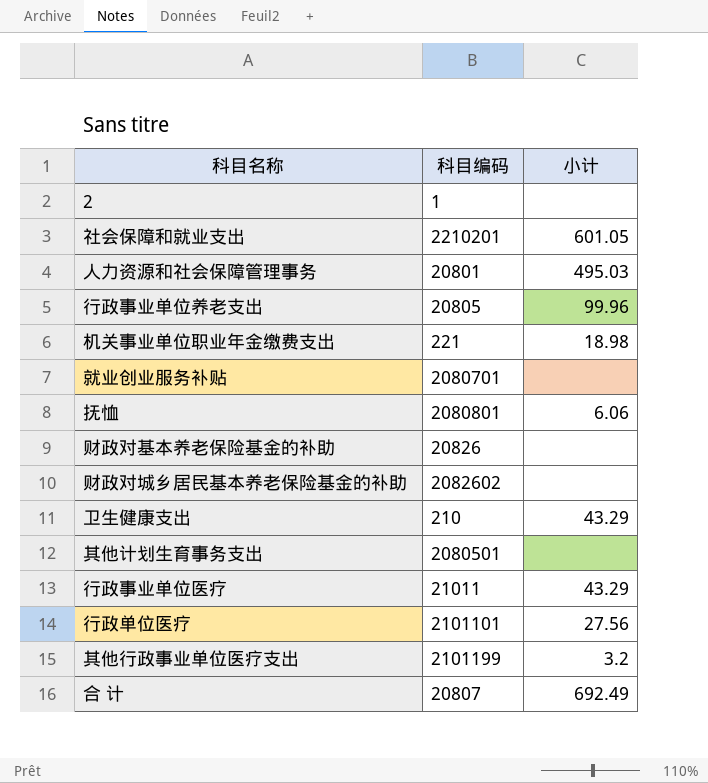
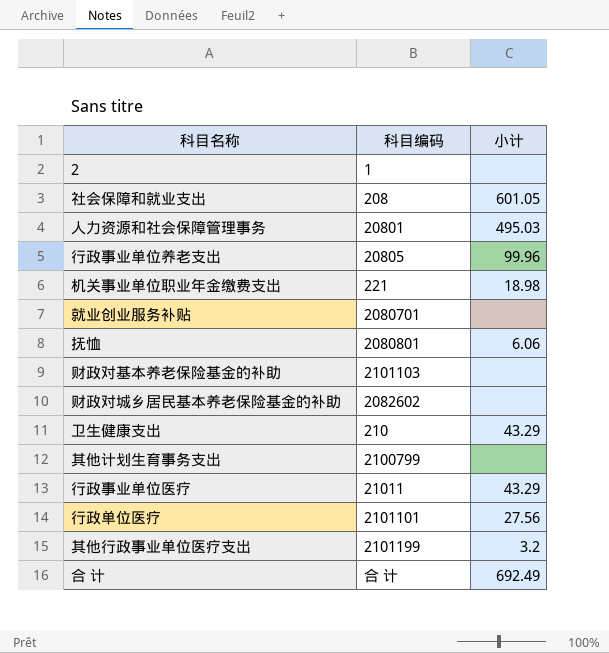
社会保障和就业支出 | 科目编码: 2210201 -> 208
财政对基本养老保险基金的补助 | 科目编码: 20826 -> 2101103
其他计划生育事务支出 | 科目编码: 2080501 -> 2100799
合 计 | 科目编码: 20807 -> 合 计

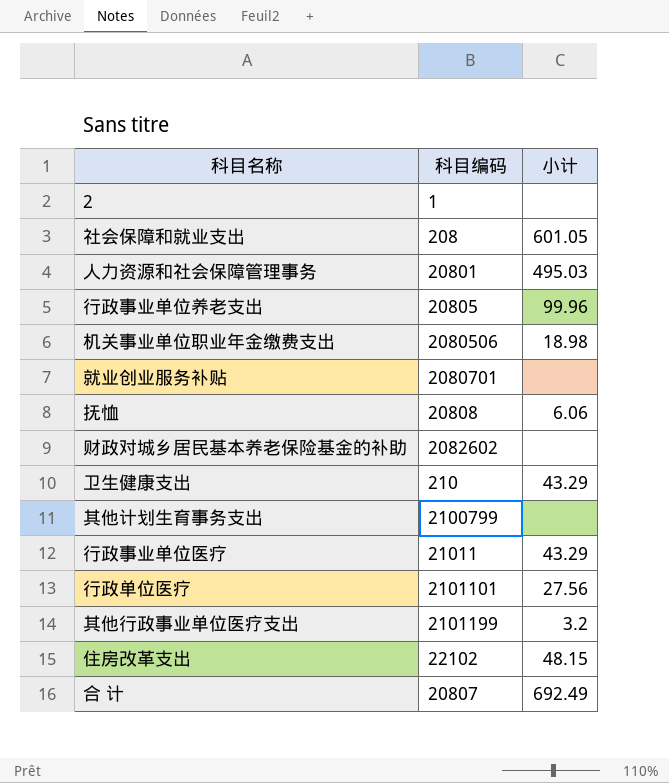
row 财政对基本养老保险基金的补助: 2101103 | none -> none
机关事业单位职业年金缴费支出 | 科目编码: 221 -> 2080506
抚恤 | 科目编码: 2080801 -> 20808
row 住房改革支出: none -> 22102 | 48.15
合 计 | 科目编码: 合 计 -> 20807

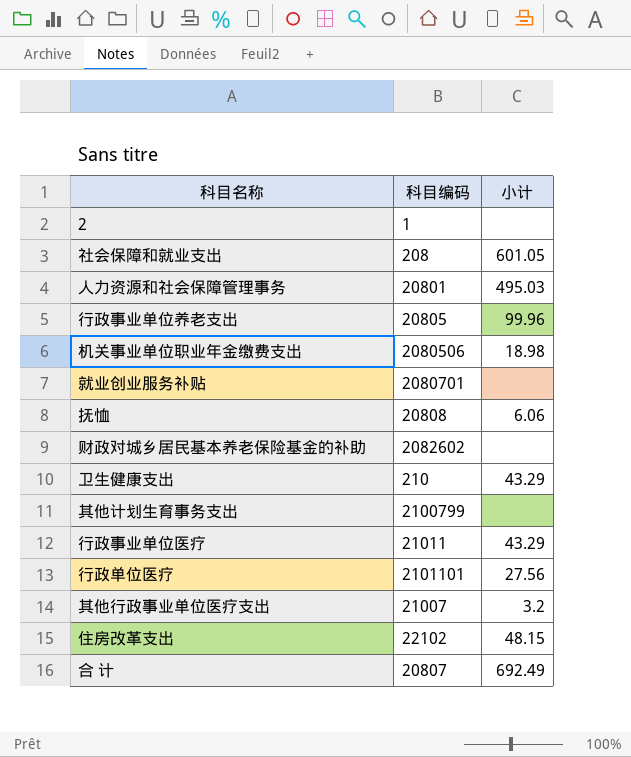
其他行政事业单位医疗支出 | 科目编码: 2101199 -> 21007

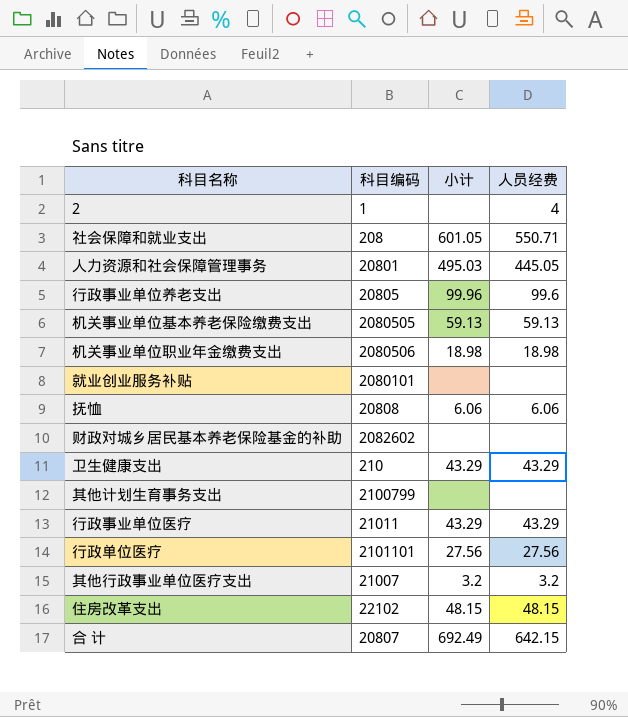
column 人员经费 | position: none -> 4
row 机关事业单位基本养老保险缴费支出: none -> 2080505 | 59.13 | 59.13
就业创业服务补贴 | 科目编码: 2080701 -> 2080101

